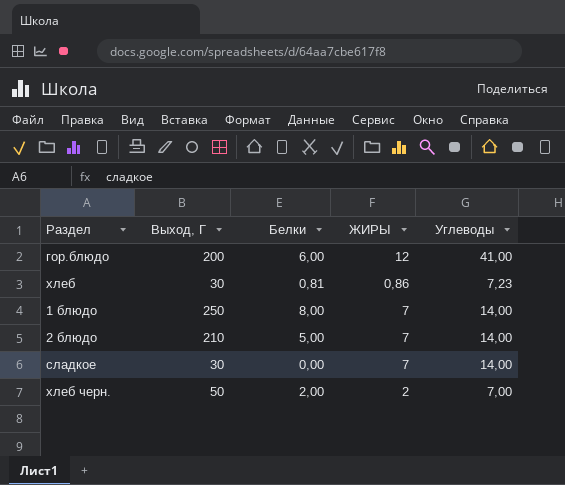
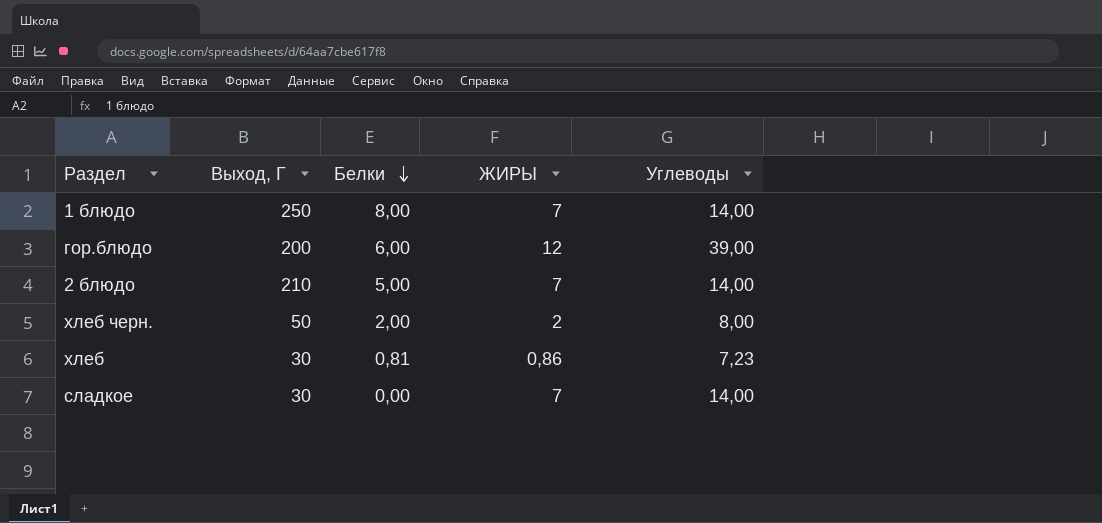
row order: none -> Белки descending
гор.блюдо | Углеводы: 41,00 -> 39,00
хлеб черн. | Углеводы: 7,00 -> 8,00

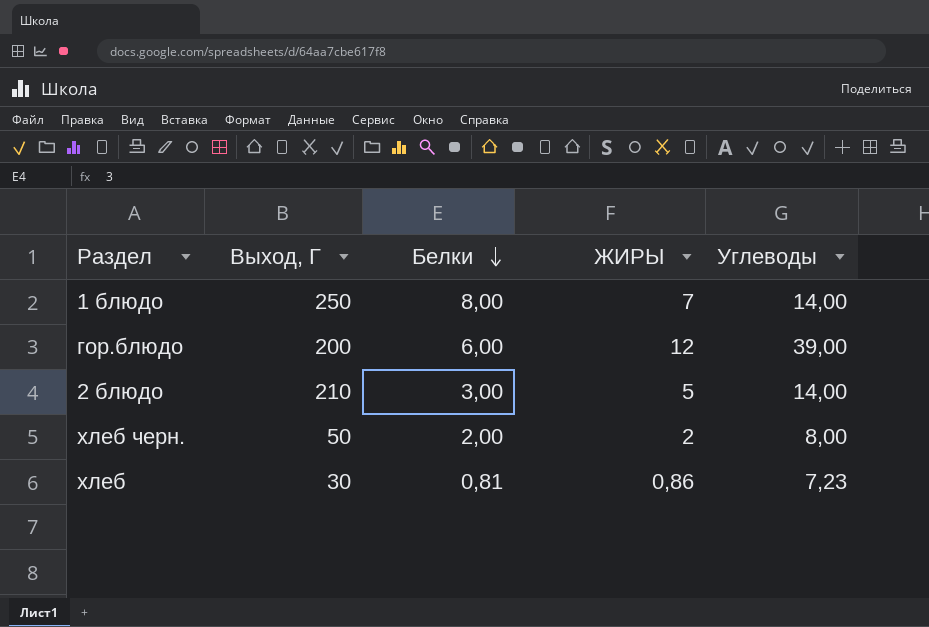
row сладкое: 30 | 0,00 | 7 | 14,00 -> none
2 блюдо | Белки: 5,00 -> 3,00
2 блюдо | ЖИРЫ: 7 -> 5

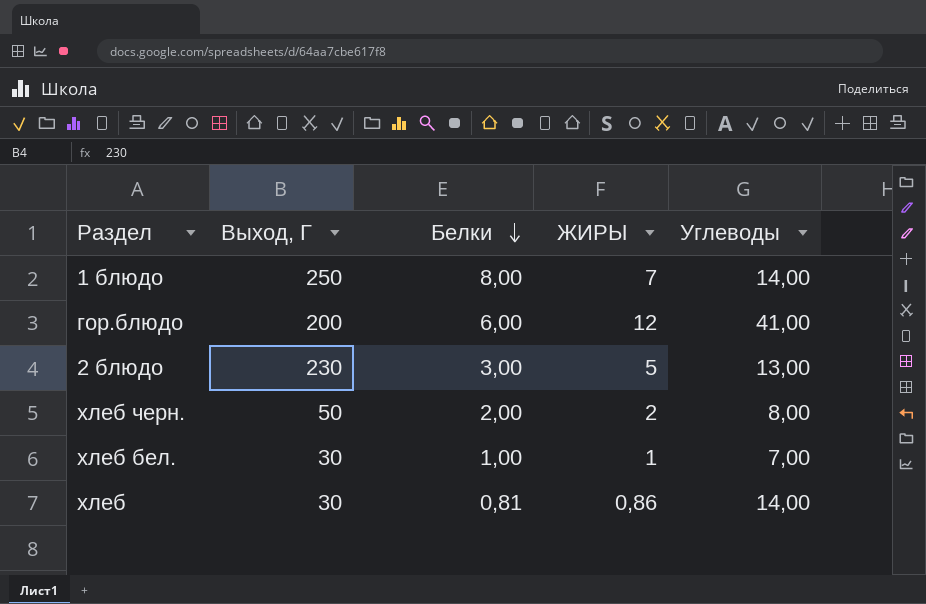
гор.блюдо | Углеводы: 39,00 -> 41,00
2 блюдо | Выход, Г: 210 -> 230
2 блюдо | Углеводы: 14,00 -> 13,00
row хлеб бел.: none -> 30 | 1,00 | 1 | 7,00
хлеб | Углеводы: 7,23 -> 14,00

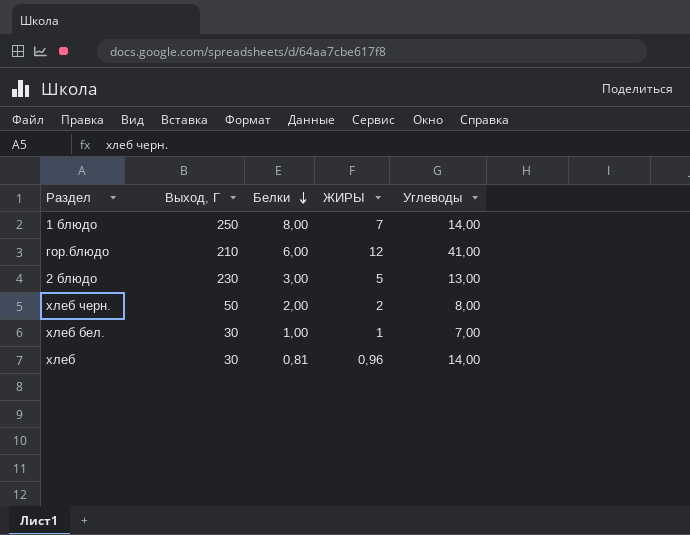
гор.блюдо | Выход, Г: 200 -> 210
хлеб | ЖИРЫ: 0,86 -> 0,96

